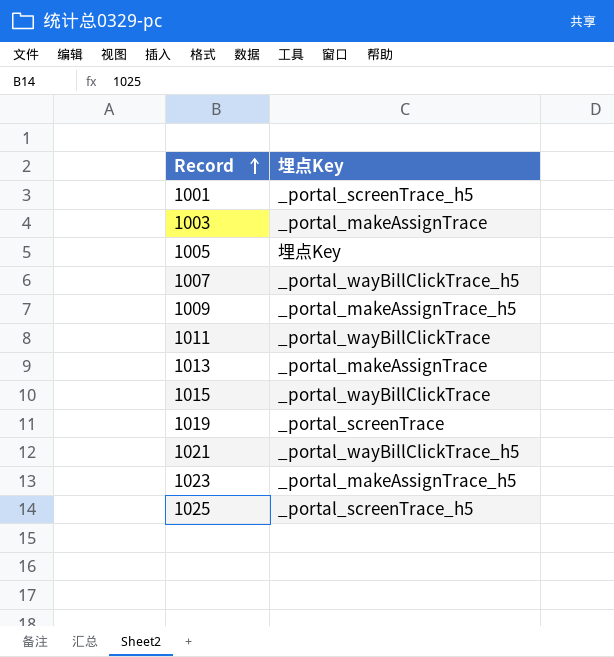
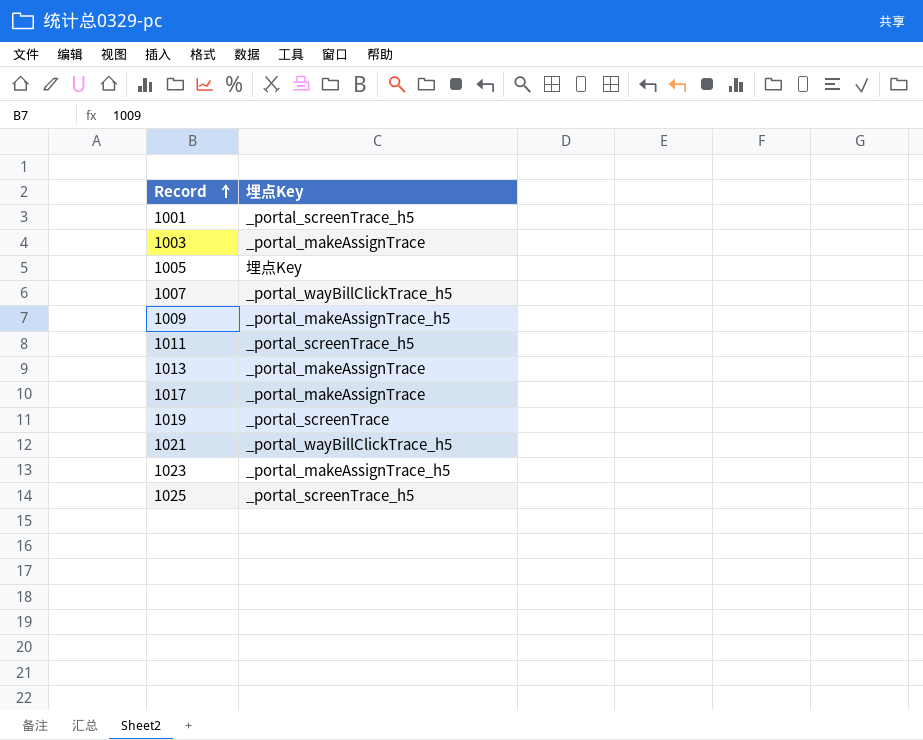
row 1015: _portal_wayBillClickTrace -> none
1011 | 埋点Key: _portal_wayBillClickTrace -> _portal_screenTrace_h5
row 1017: none -> _portal_makeAssignTrace

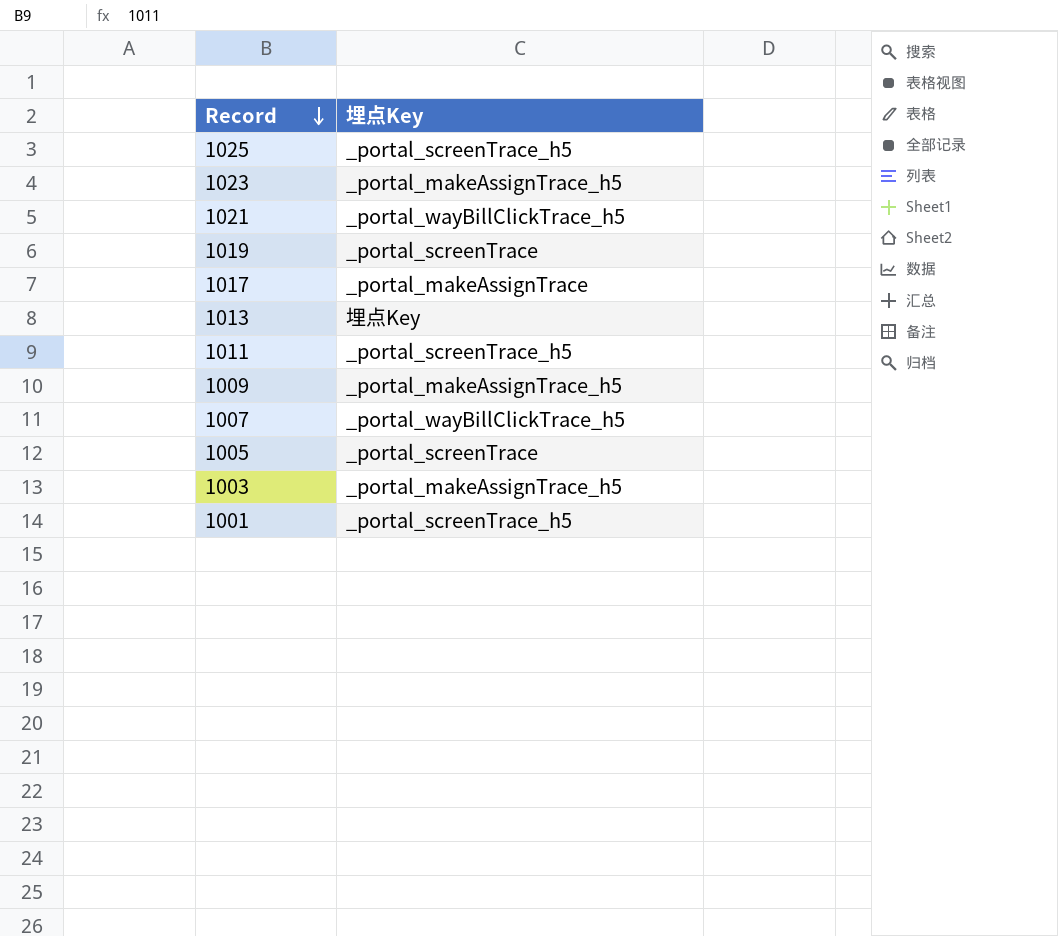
row order: Record ascending -> Record descending
1013 | 埋点Key: _portal_makeAssignTrace -> 埋点Key
1005 | 埋点Key: 埋点Key -> _portal_screenTrace
1003 | 埋点Key: _portal_makeAssignTrace -> _portal_makeAssignTrace_h5

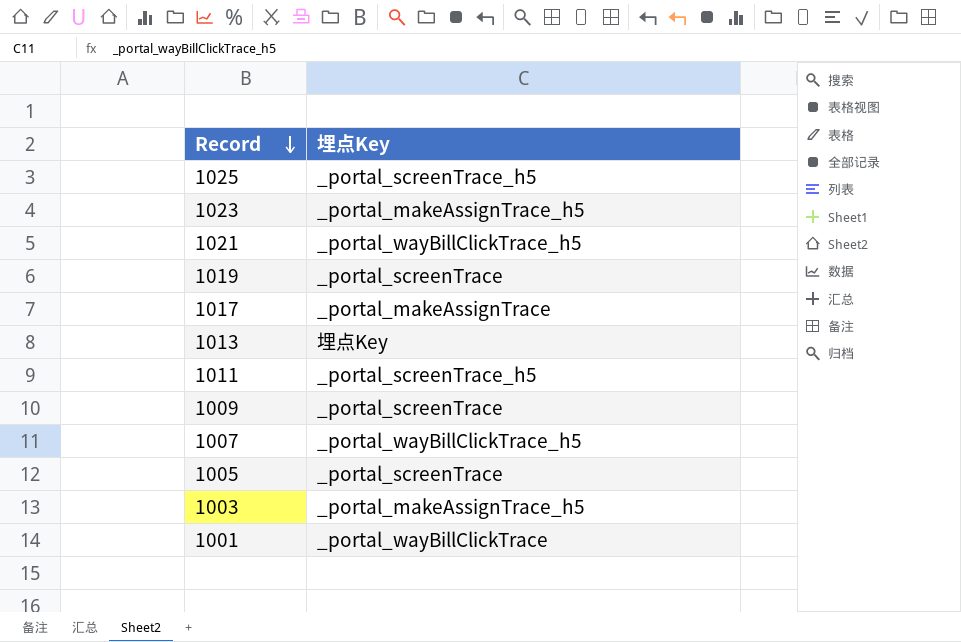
1009 | 埋点Key: _portal_makeAssignTrace_h5 -> _portal_screenTrace
1001 | 埋点Key: _portal_screenTrace_h5 -> _portal_wayBillClickTrace

